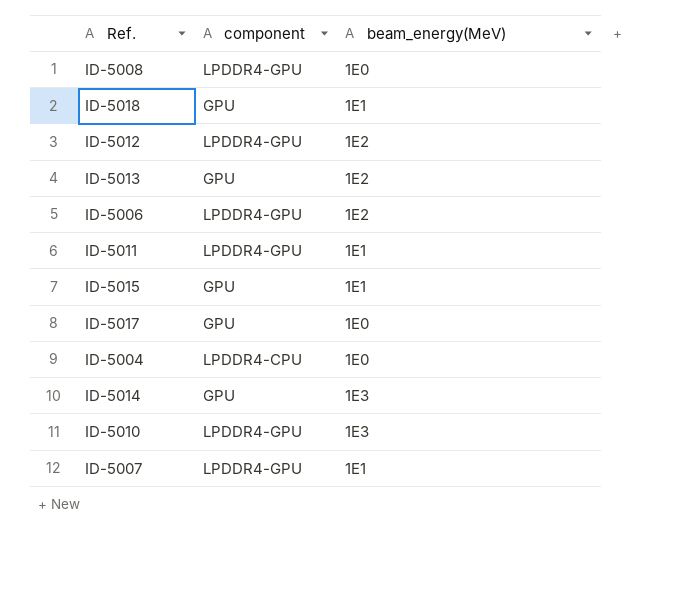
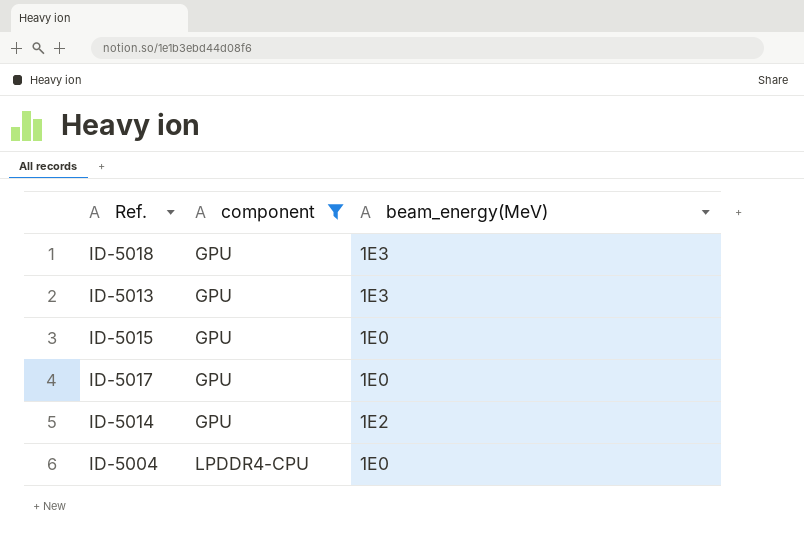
filter: none -> component != LPDDR4-GPU
row order: none -> component ascending
ID-5018 | beam_energy(MeV): 1E1 -> 1E3
ID-5013 | beam_energy(MeV): 1E2 -> 1E3
ID-5015 | beam_energy(MeV): 1E1 -> 1E0
ID-5014 | beam_energy(MeV): 1E3 -> 1E2

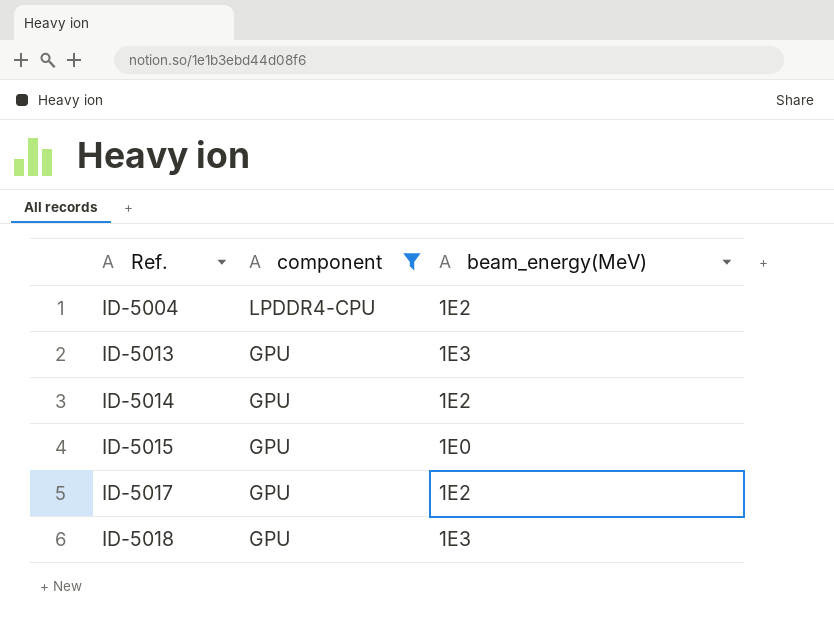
row order: component ascending -> Ref. ascending
ID-5004 | beam_energy(MeV): 1E0 -> 1E2
ID-5017 | beam_energy(MeV): 1E0 -> 1E2

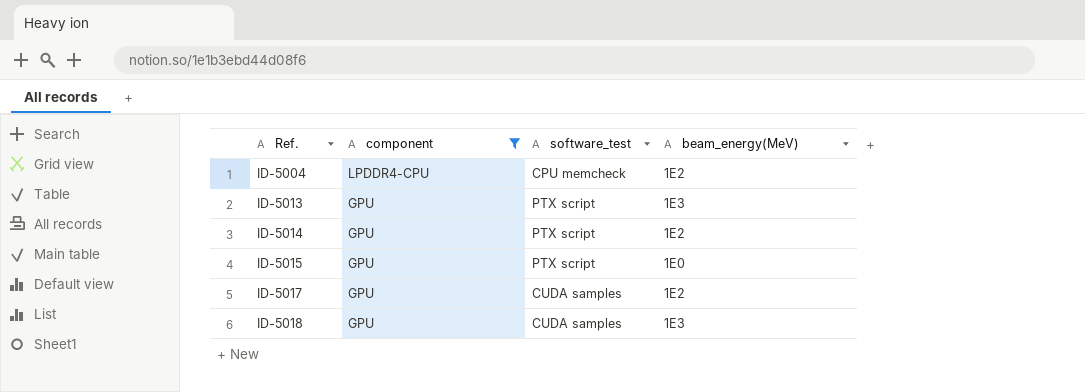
column software_test | position: none -> 3

